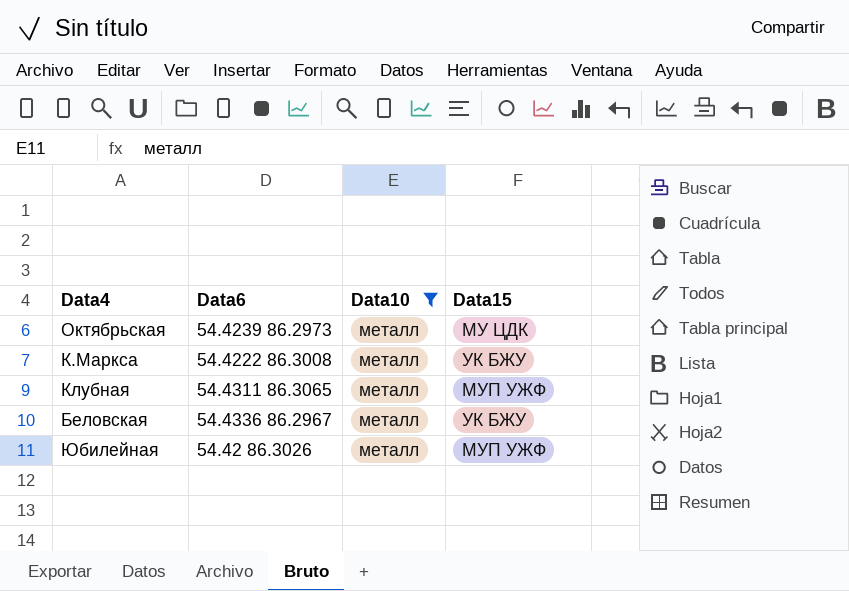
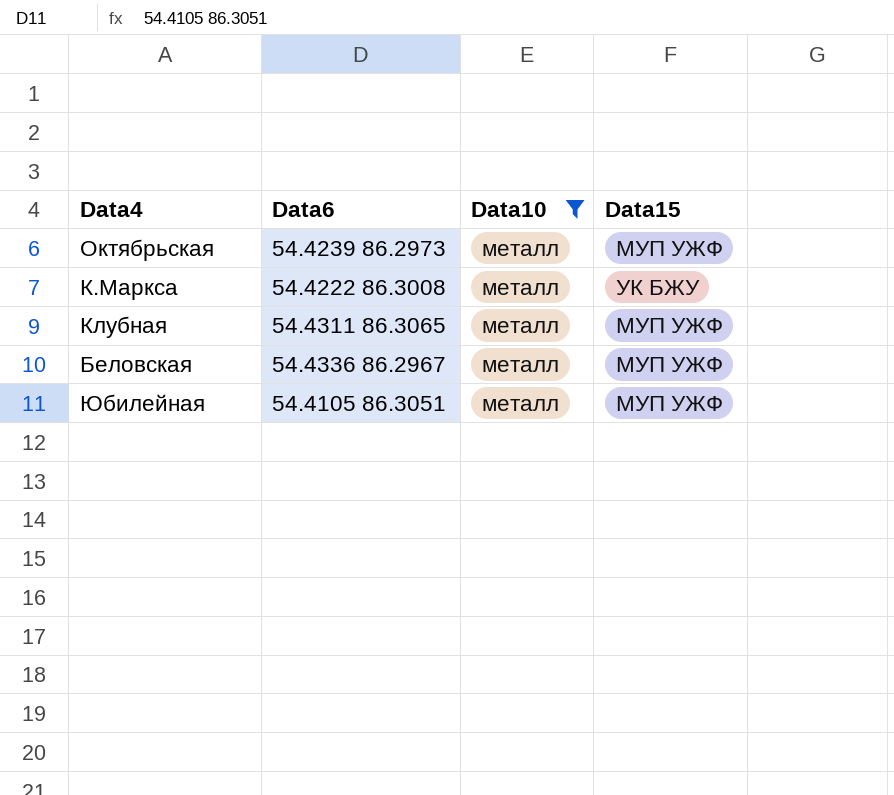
Октябрьская | Data15: МУ ЦДК -> МУП УЖФ
Беловская | Data15: УК БЖУ -> МУП УЖФ
Юбилейная | Data6: 54.42 86.3026 -> 54.4105 86.3051

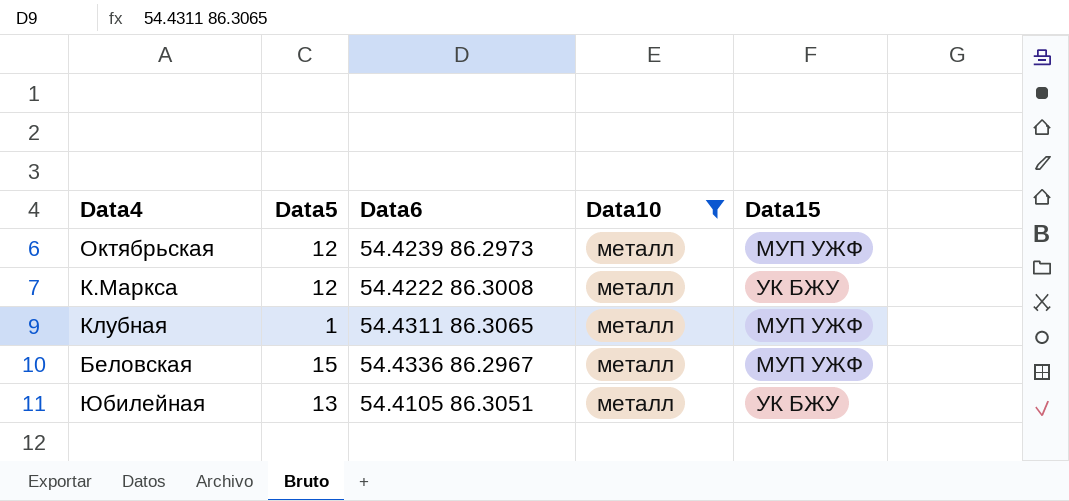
column Data5 | position: none -> 2
Юбилейная | Data15: МУП УЖФ -> УК БЖУ

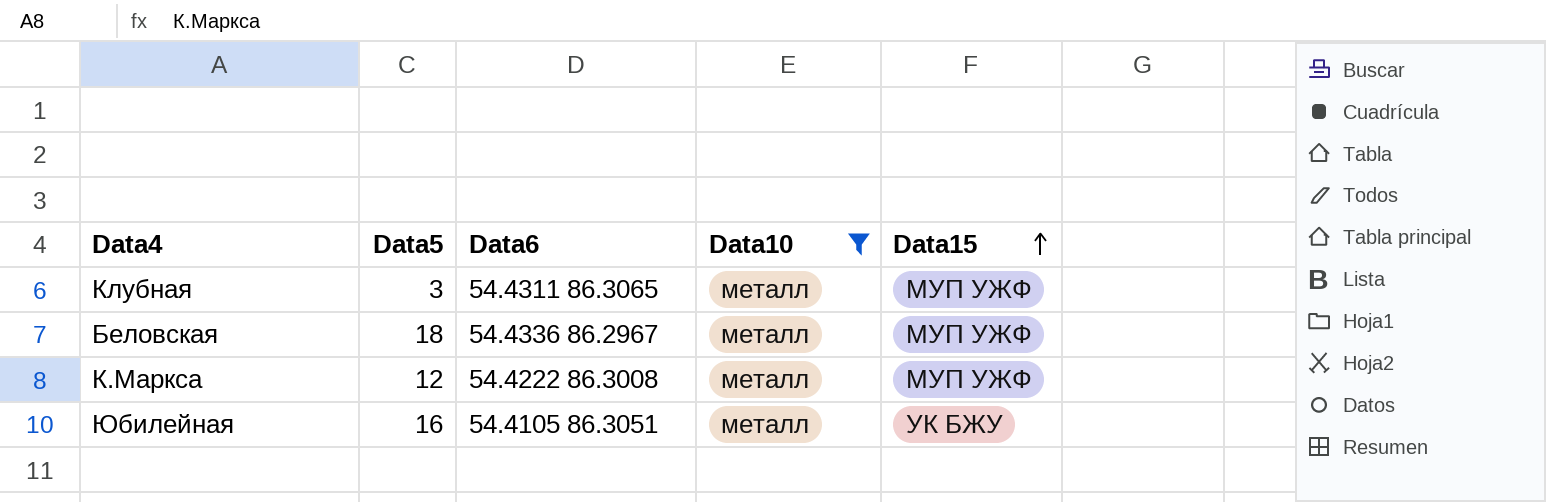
row order: none -> Data15 ascending
row Октябрьская: 12 | 54.4239 86.2973 | металл | МУП УЖФ -> none
Клубная | Data5: 1 -> 3
Беловская | Data5: 15 -> 18
К.Маркса | Data15: УК БЖУ -> МУП УЖФ
Юбилейная | Data5: 13 -> 16

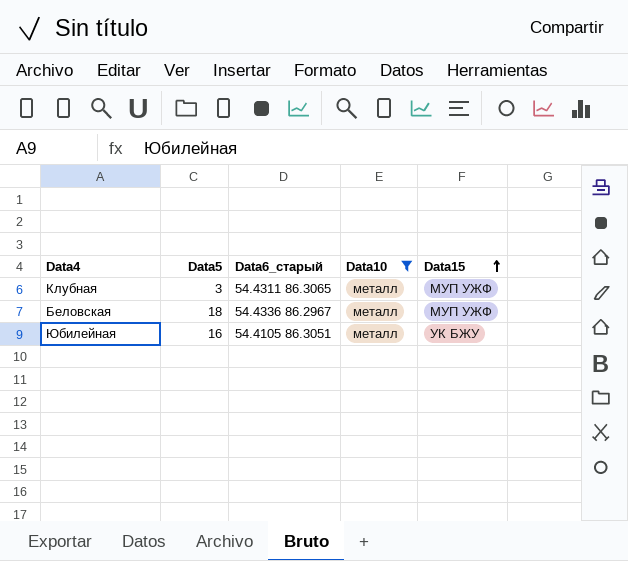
column name: Data6 -> Data6_старый
row К.Маркса: 12 | 54.4222 86.3008 | металл | МУП УЖФ -> none

